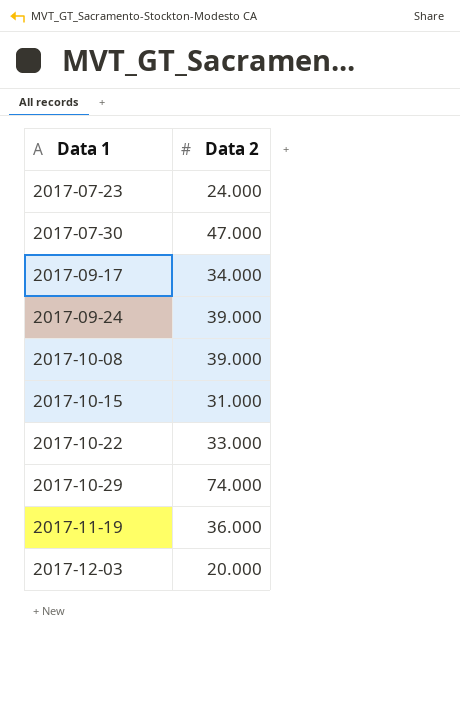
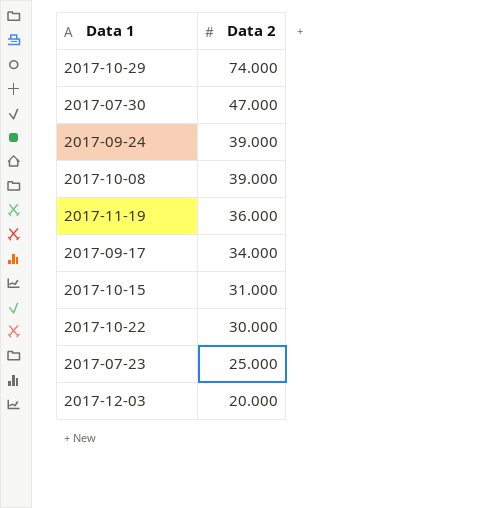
row order: Data 1 ascending -> Data 2 descending
2017-10-22 | Data 2: 33.000 -> 30.000
2017-07-23 | Data 2: 24.000 -> 25.000

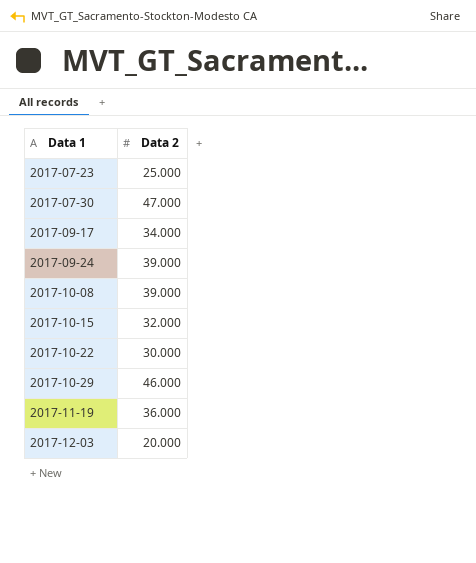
row order: Data 2 descending -> Data 1 ascending
2017-10-15 | Data 2: 31.000 -> 32.000
2017-10-29 | Data 2: 74.000 -> 46.000

